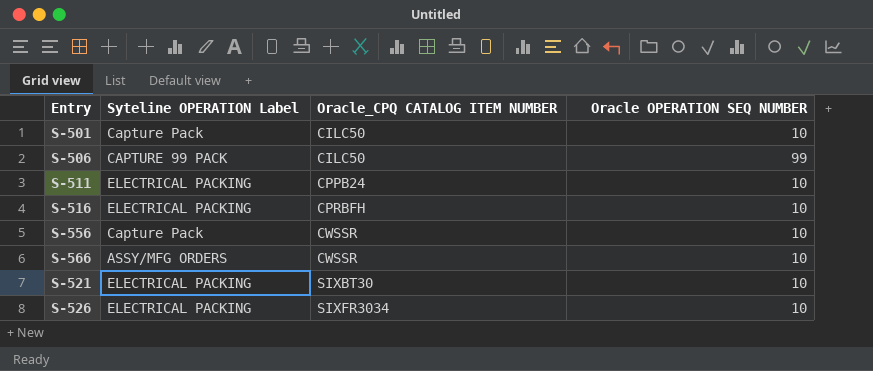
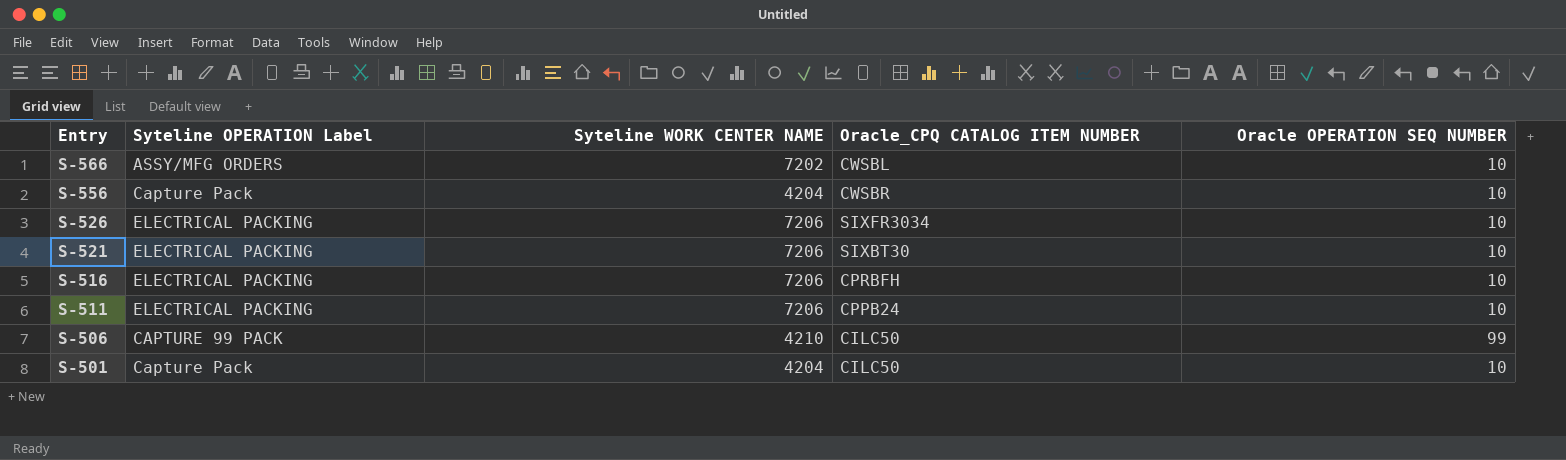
row order: Oracle_CPQ CATALOG ITEM NUMBER ascending -> Entry descending
column Syteline WORK CENTER NAME | position: none -> 3
S-566 | Oracle_CPQ CATALOG ITEM NUMBER: CWSSR -> CWSBL
S-556 | Oracle_CPQ CATALOG ITEM NUMBER: CWSSR -> CWSBR

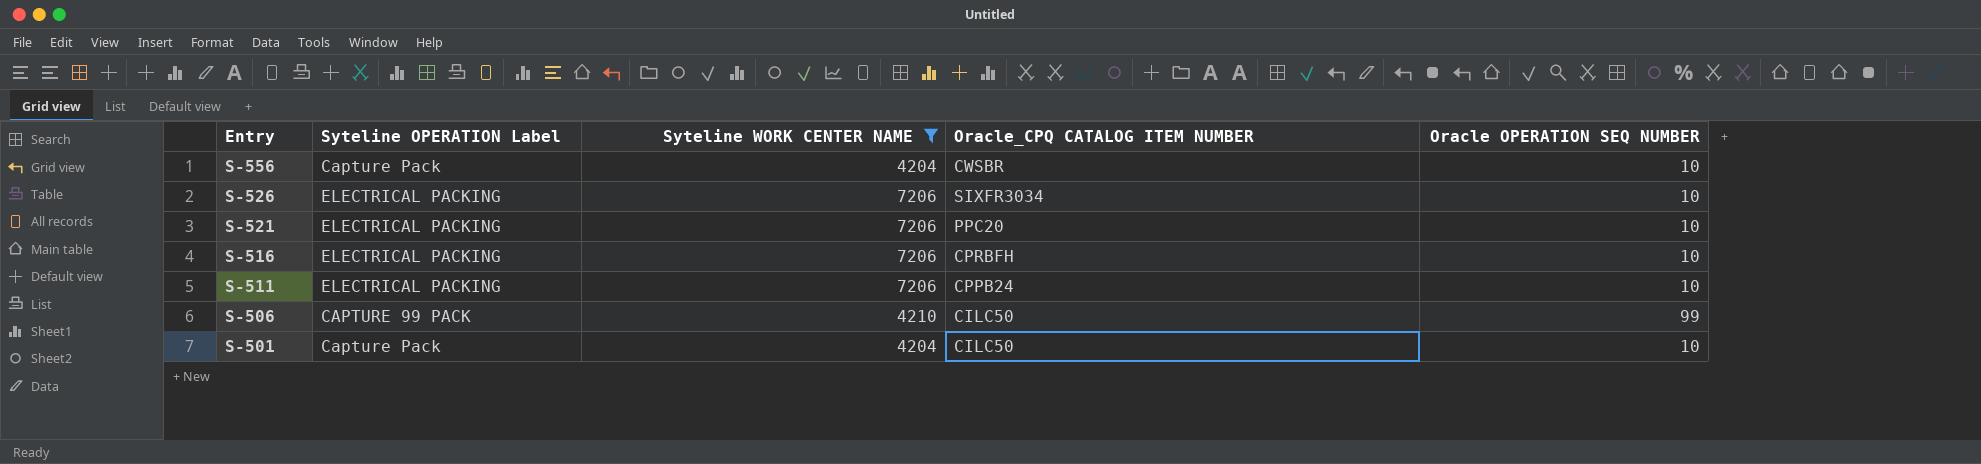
filter: none -> Syteline WORK CENTER NAME != 7202
S-521 | Oracle_CPQ CATALOG ITEM NUMBER: SIXBT30 -> PPC20

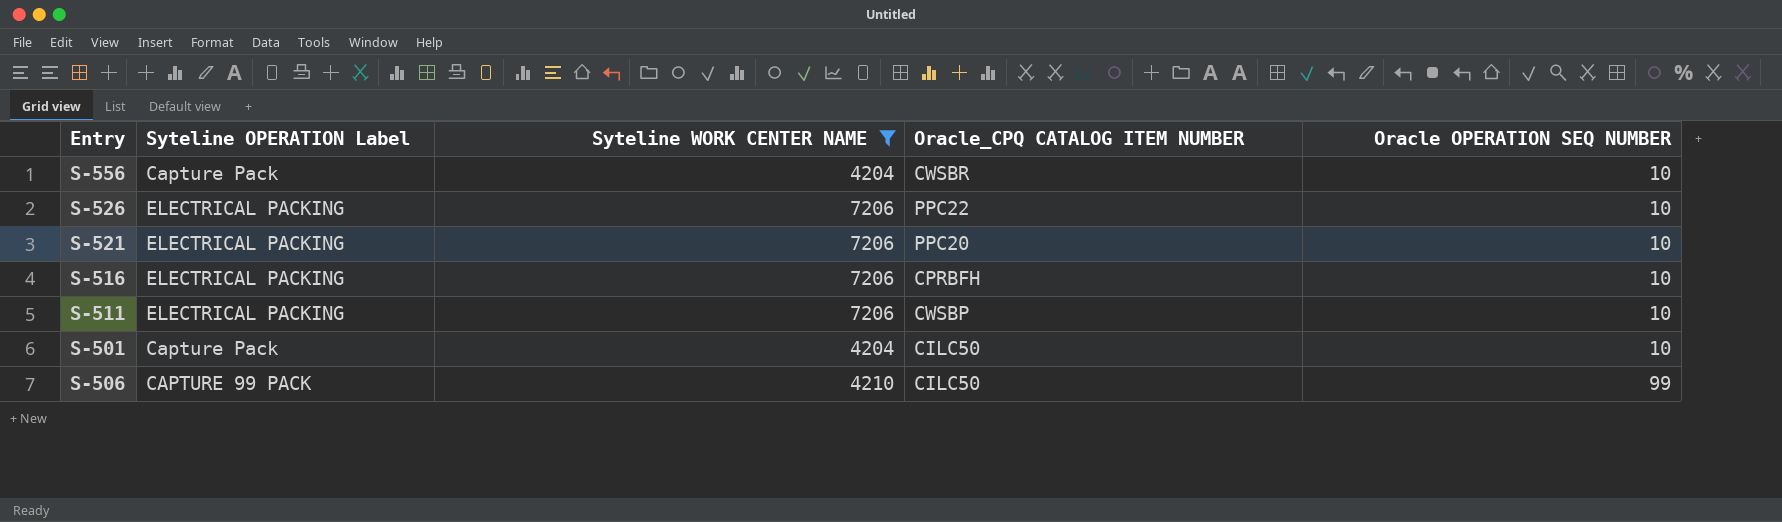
row order: Entry descending -> Oracle OPERATION SEQ NUMBER ascending
S-526 | Oracle_CPQ CATALOG ITEM NUMBER: SIXFR3034 -> PPC22
S-511 | Oracle_CPQ CATALOG ITEM NUMBER: CPPB24 -> CWSBP

